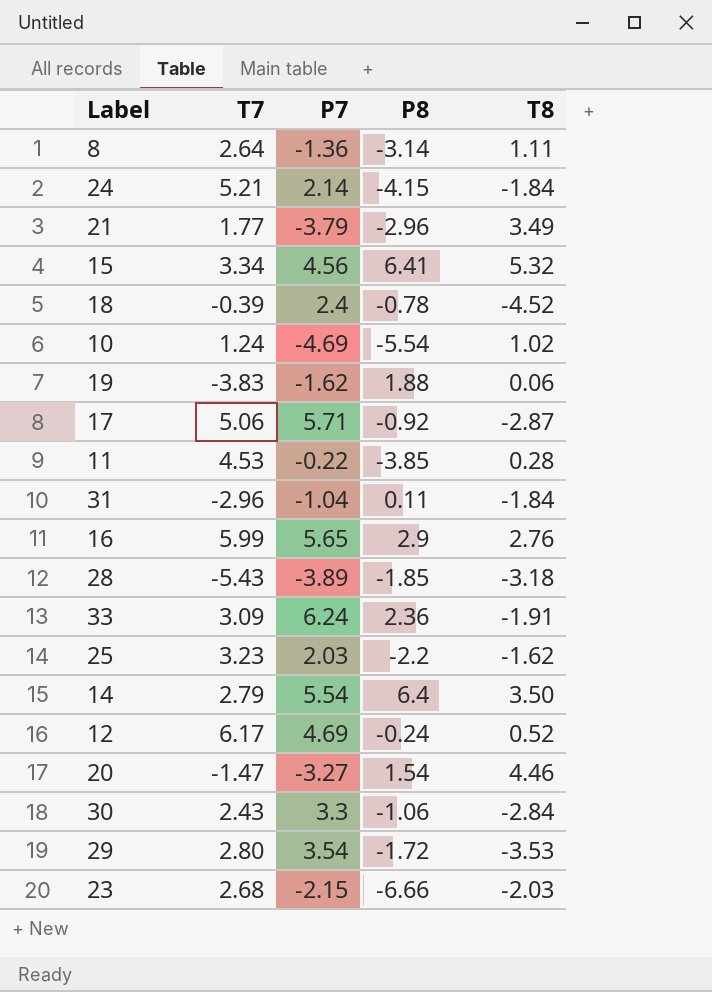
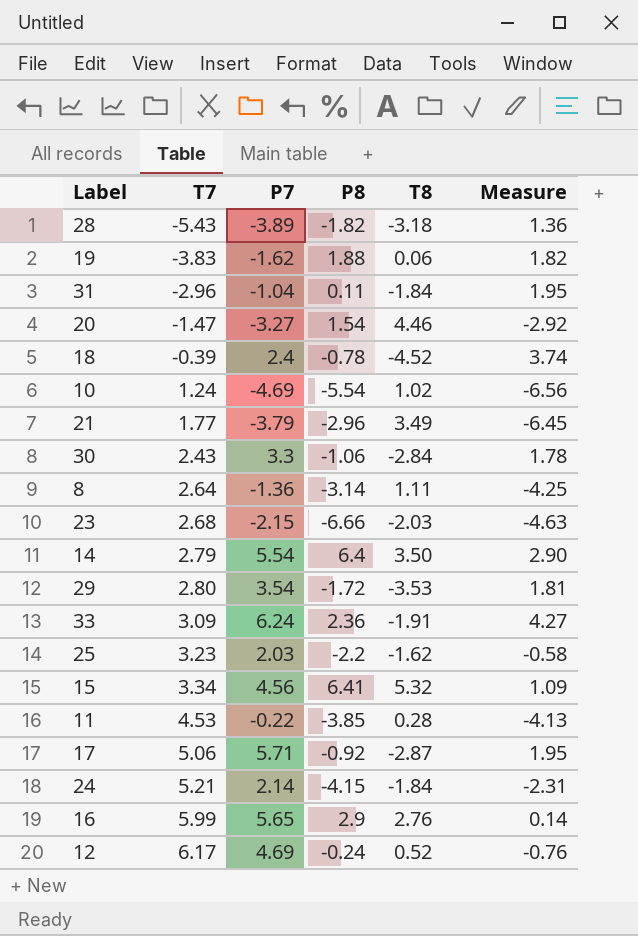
row order: none -> T7 ascending
column Measure | formula: none -> [P8] - [T8]
28 | P8: -1.85 -> -1.82

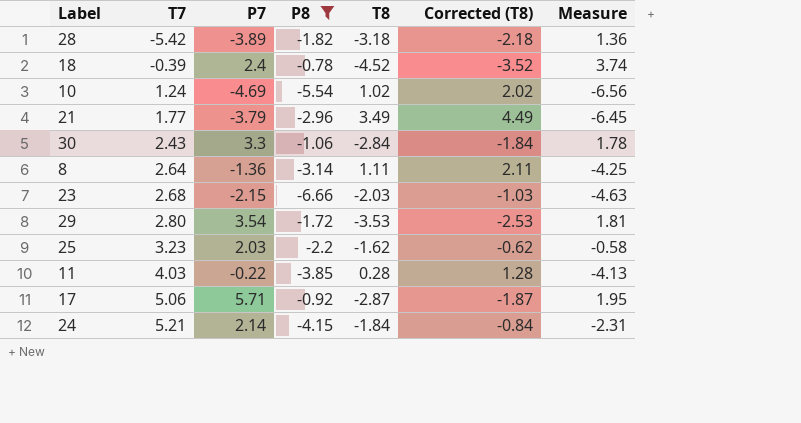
filter: none -> P8 <= -0.78
column Corrected (T8) | formula: none -> [T8] + 1
28 | T7: -5.43 -> -5.42
11 | T7: 4.53 -> 4.03

